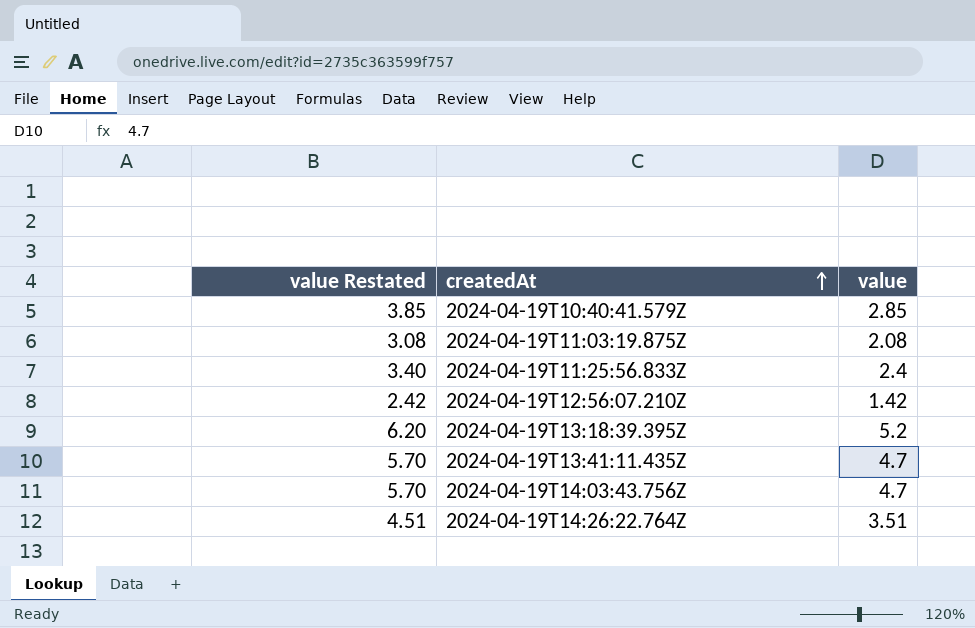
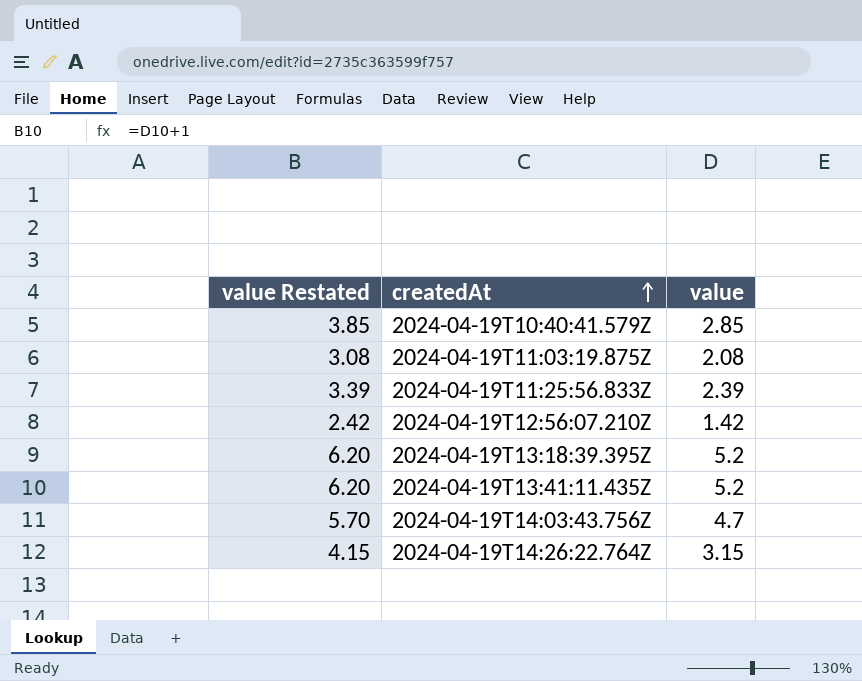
2024-04-19T11:25:56.833Z | value Restated: 3.40 -> 3.39
2024-04-19T11:25:56.833Z | value: 2.4 -> 2.39
2024-04-19T13:41:11.435Z | value Restated: 5.70 -> 6.20
2024-04-19T13:41:11.435Z | value: 4.7 -> 5.2
2024-04-19T14:26:22.764Z | value Restated: 4.51 -> 4.15
2024-04-19T14:26:22.764Z | value: 3.51 -> 3.15

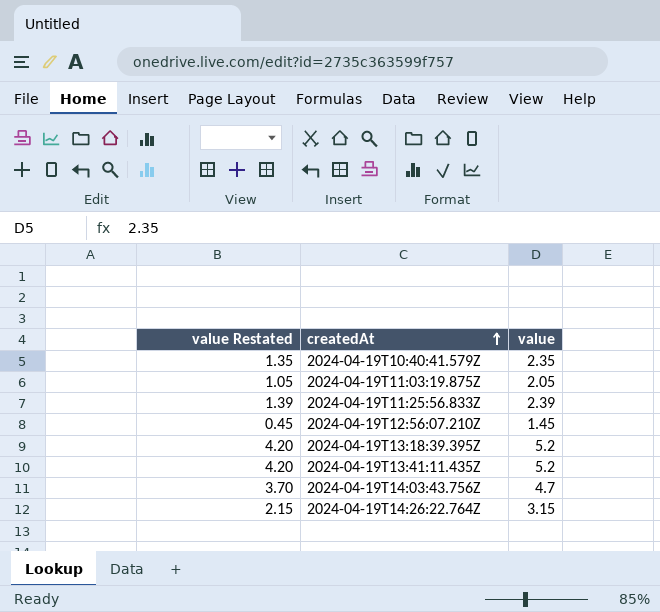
column value Restated | formula: [value] + 1 -> [value] - 1
2024-04-19T10:40:41.579Z | value: 2.85 -> 2.35
2024-04-19T11:03:19.875Z | value: 2.08 -> 2.05
2024-04-19T12:56:07.210Z | value: 1.42 -> 1.45

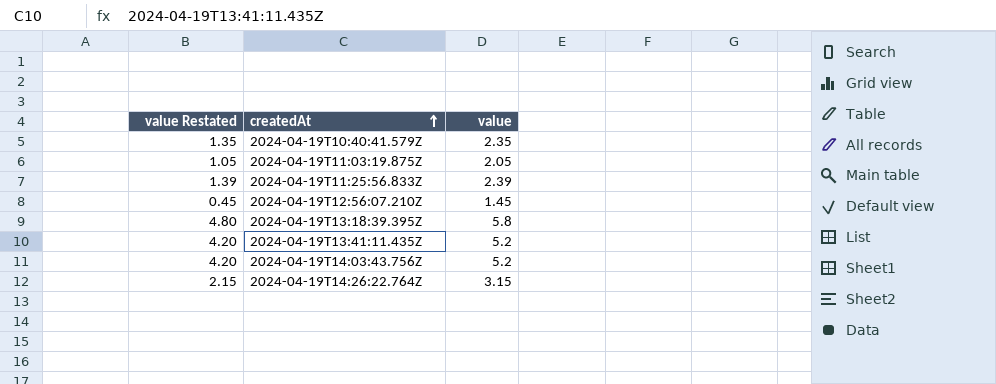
2024-04-19T13:18:39.395Z | value Restated: 4.20 -> 4.80
2024-04-19T13:18:39.395Z | value: 5.2 -> 5.8
2024-04-19T14:03:43.756Z | value Restated: 3.70 -> 4.20
2024-04-19T14:03:43.756Z | value: 4.7 -> 5.2

